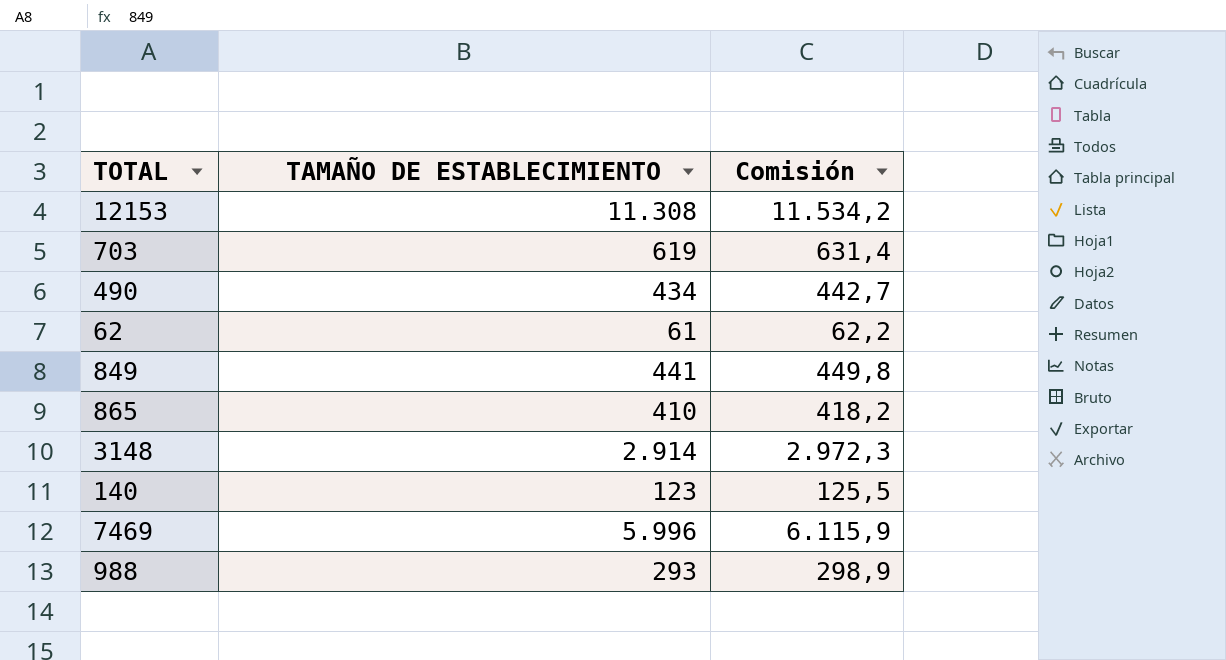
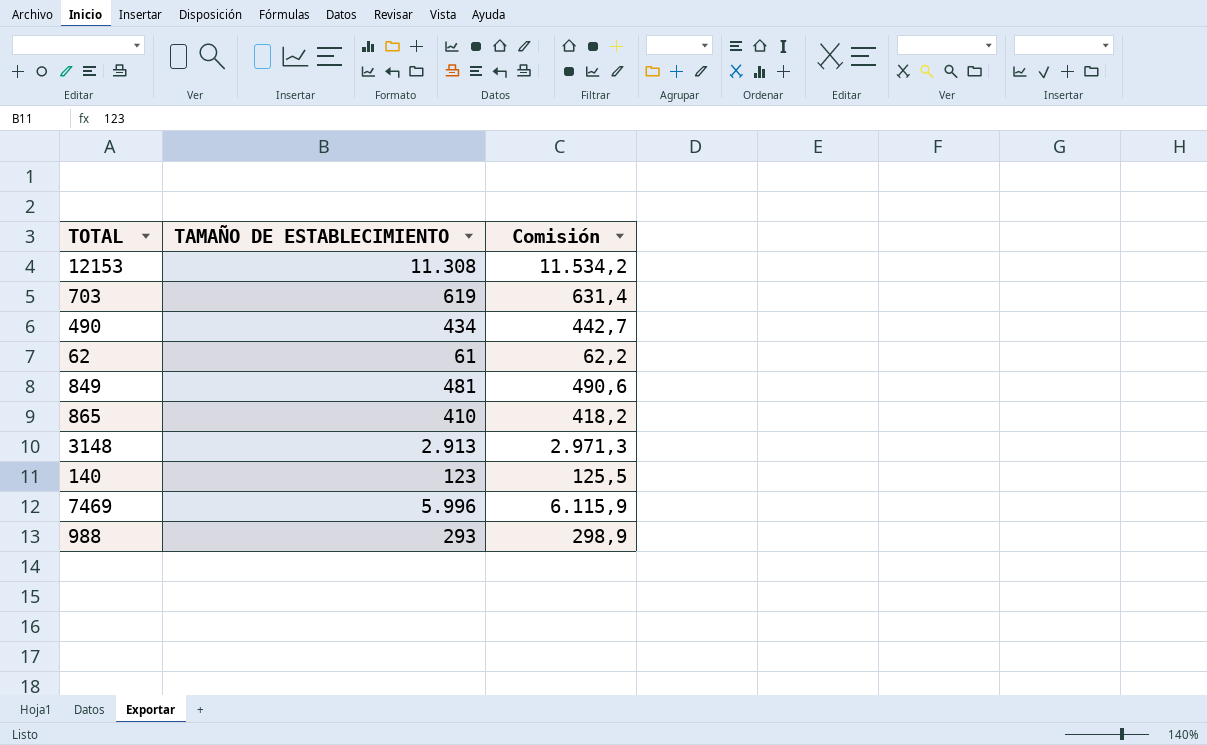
849 | TAMAÑO DE ESTABLECIMIENTO: 441 -> 481
849 | Comisión: 449,8 -> 490,6
3148 | TAMAÑO DE ESTABLECIMIENTO: 2.914 -> 2.913
3148 | Comisión: 2.972,3 -> 2.971,3

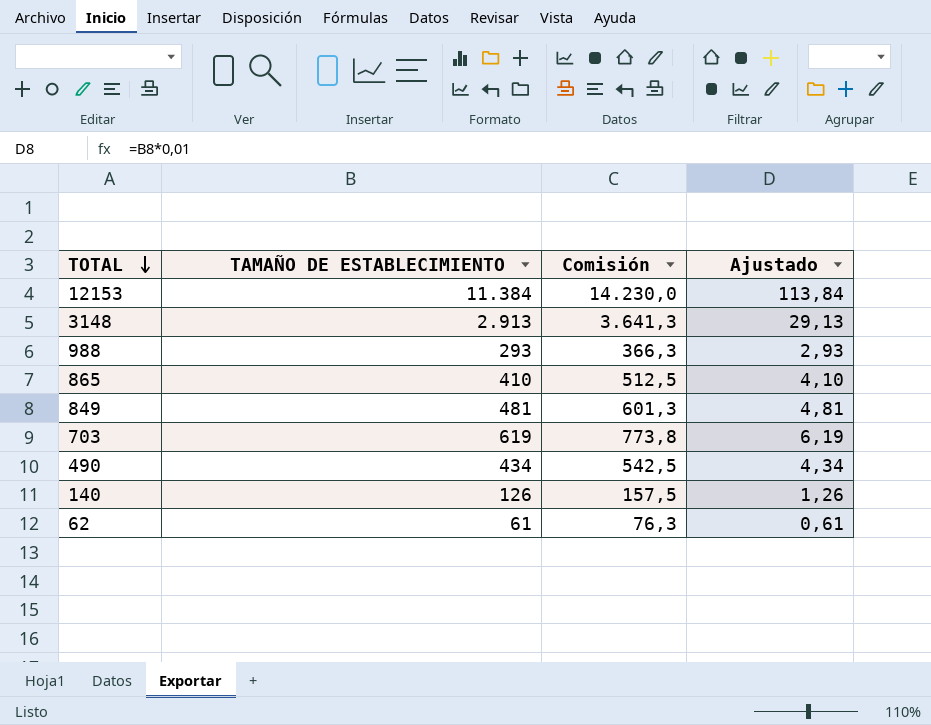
row order: none -> TOTAL descending
column Comisión | formula: [TAMAÑO DE ESTABLECIMIENTO] * 1,02 -> [TAMAÑO DE ESTABLECIMIENTO] * 1,25
column Ajustado | formula: none -> [TAMAÑO DE ESTABLECIMIENTO] * 0,01
row 7469: 5.996 | 6.115,9 -> none
12153 | TAMAÑO DE ESTABLECIMIENTO: 11.308 -> 11.384
140 | TAMAÑO DE ESTABLECIMIENTO: 123 -> 126

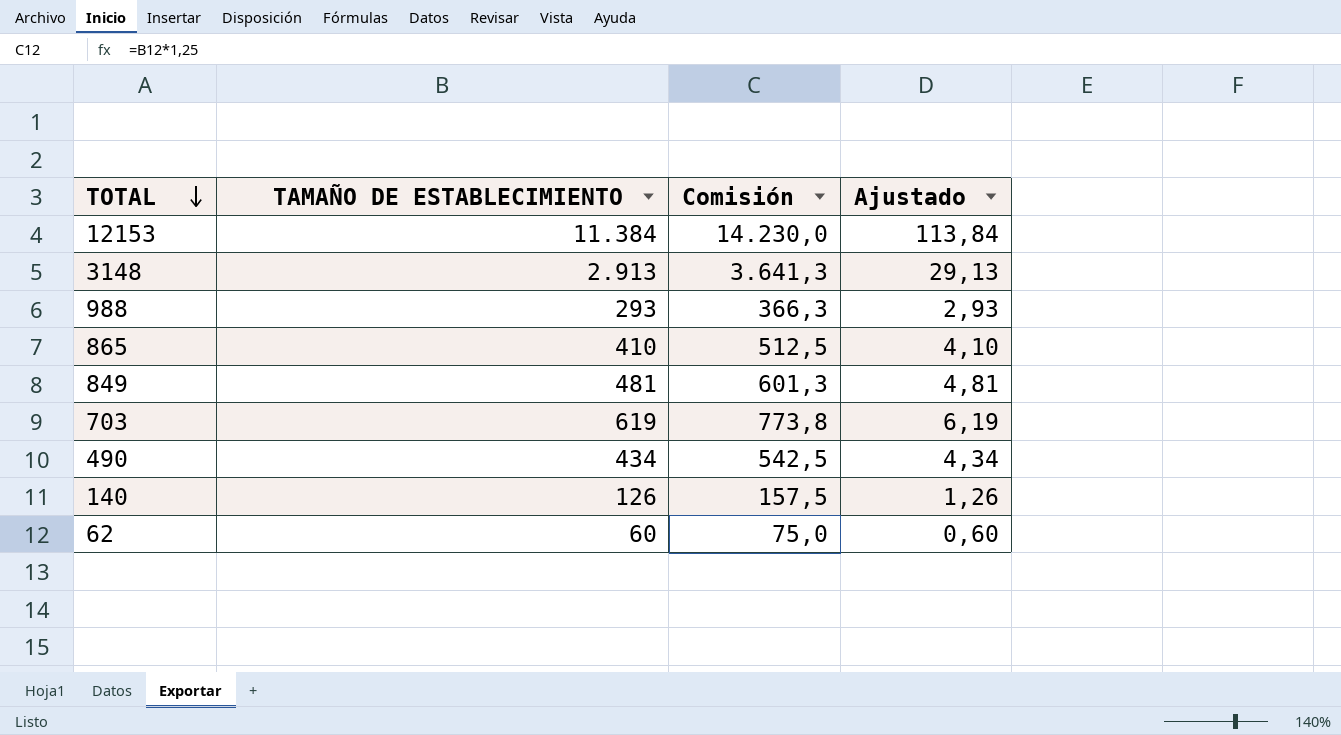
62 | TAMAÑO DE ESTABLECIMIENTO: 61 -> 60
62 | Comisión: 76,3 -> 75,0
62 | Ajustado: 0,61 -> 0,60

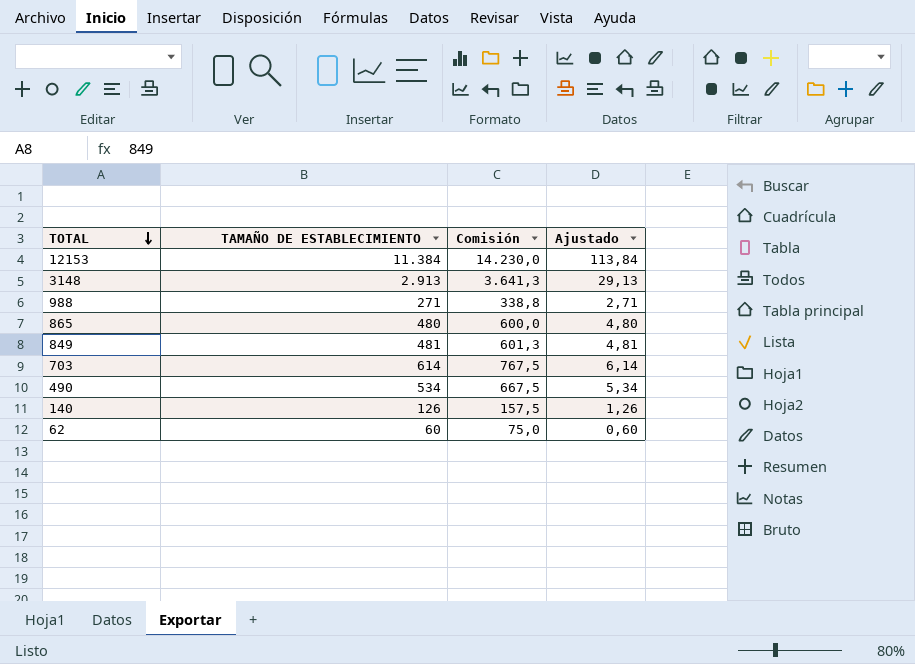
988 | TAMAÑO DE ESTABLECIMIENTO: 293 -> 271
988 | Comisión: 366,3 -> 338,8
988 | Ajustado: 2,93 -> 2,71
865 | TAMAÑO DE ESTABLECIMIENTO: 410 -> 480
865 | Comisión: 512,5 -> 600,0
865 | Ajustado: 4,10 -> 4,80
703 | TAMAÑO DE ESTABLECIMIENTO: 619 -> 614
703 | Comisión: 773,8 -> 767,5
703 | Ajustado: 6,19 -> 6,14
490 | TAMAÑO DE ESTABLECIMIENTO: 434 -> 534
490 | Comisión: 542,5 -> 667,5
490 | Ajustado: 4,34 -> 5,34

